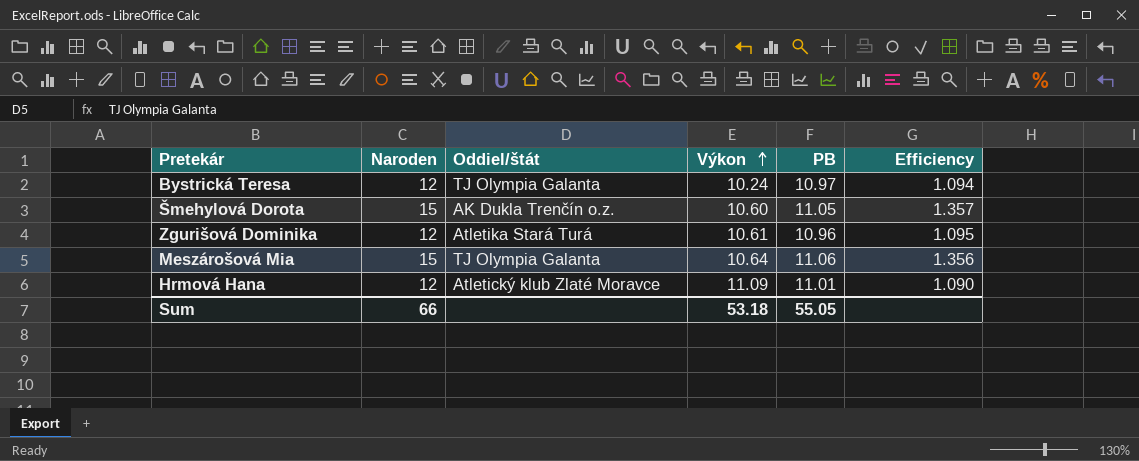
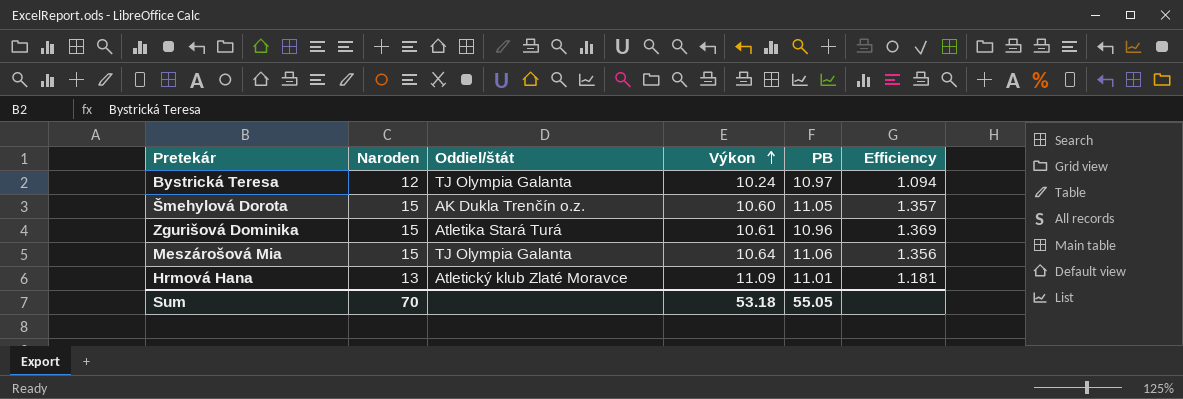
Zgurišová Dominika | Naroden: 12 -> 15
Zgurišová Dominika | Efficiency: 1.095 -> 1.369
Hrmová Hana | Naroden: 12 -> 13
Hrmová Hana | Efficiency: 1.090 -> 1.181
Sum | Naroden: 66 -> 70

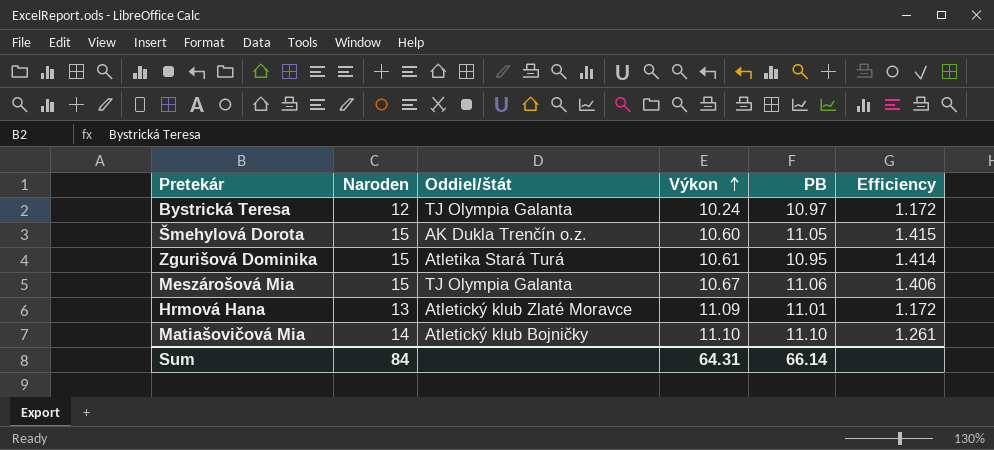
column Efficiency | formula: [Naroden] / [PB] -> [Naroden] / [Výkon]
Zgurišová Dominika | PB: 10.96 -> 10.95
Meszárošová Mia | Výkon: 10.64 -> 10.67
row Matiašovičová Mia: none -> 14 | Atletický klub Bojničky | 11.10 | 11.10 | 1.261
Sum | Naroden: 70 -> 84
Sum | Výkon: 53.18 -> 64.31
Sum | PB: 55.05 -> 66.14

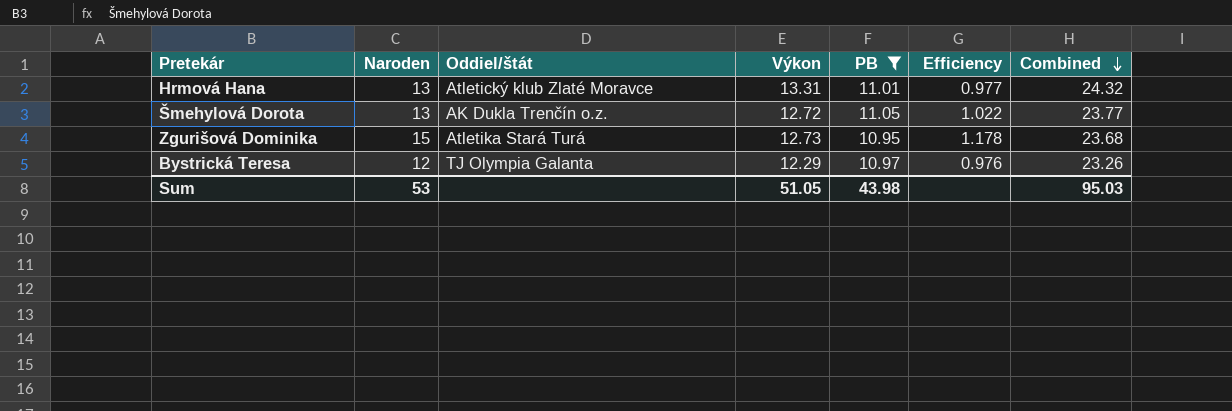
filter: none -> PB <= 11.05
row order: Výkon ascending -> Combined descending
column Combined | formula: none -> [Výkon] + [PB]
Hrmová Hana | Výkon: 11.09 -> 13.31
Hrmová Hana | Efficiency: 1.172 -> 0.977
Šmehylová Dorota | Naroden: 15 -> 13
Šmehylová Dorota | Výkon: 10.60 -> 12.72
Šmehylová Dorota | Efficiency: 1.415 -> 1.022
Zgurišová Dominika | Výkon: 10.61 -> 12.73
Zgurišová Dominika | Efficiency: 1.414 -> 1.178
Bystrická Teresa | Výkon: 10.24 -> 12.29
Bystrická Teresa | Efficiency: 1.172 -> 0.976
Sum | Naroden: 84 -> 53
Sum | Výkon: 64.31 -> 51.05
Sum | PB: 66.14 -> 43.98

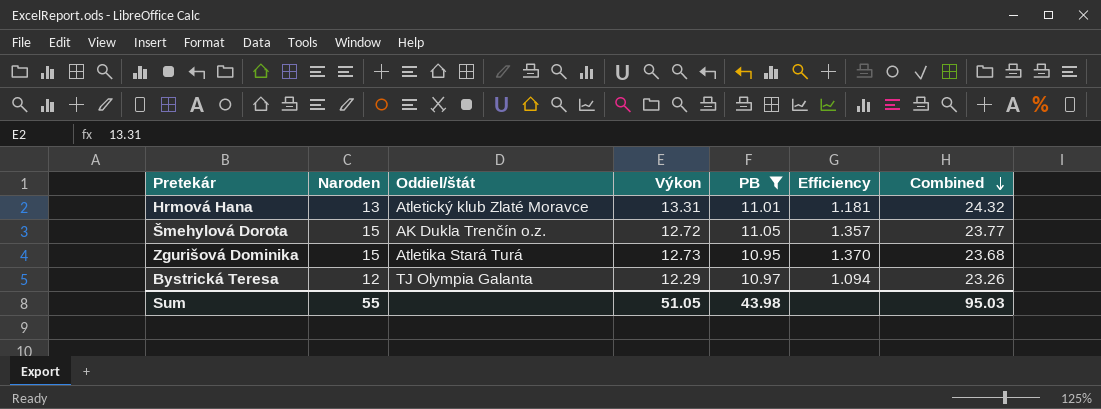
column Efficiency | formula: [Naroden] / [Výkon] -> [Naroden] / [PB]
Šmehylová Dorota | Naroden: 13 -> 15
Sum | Naroden: 53 -> 55

